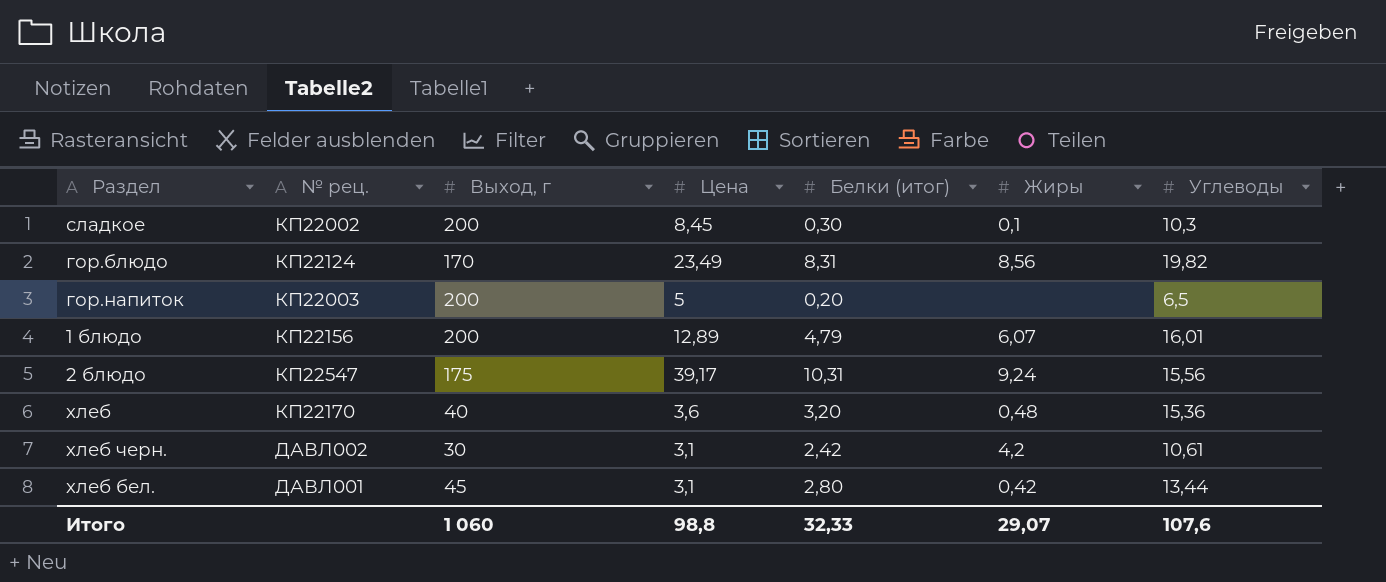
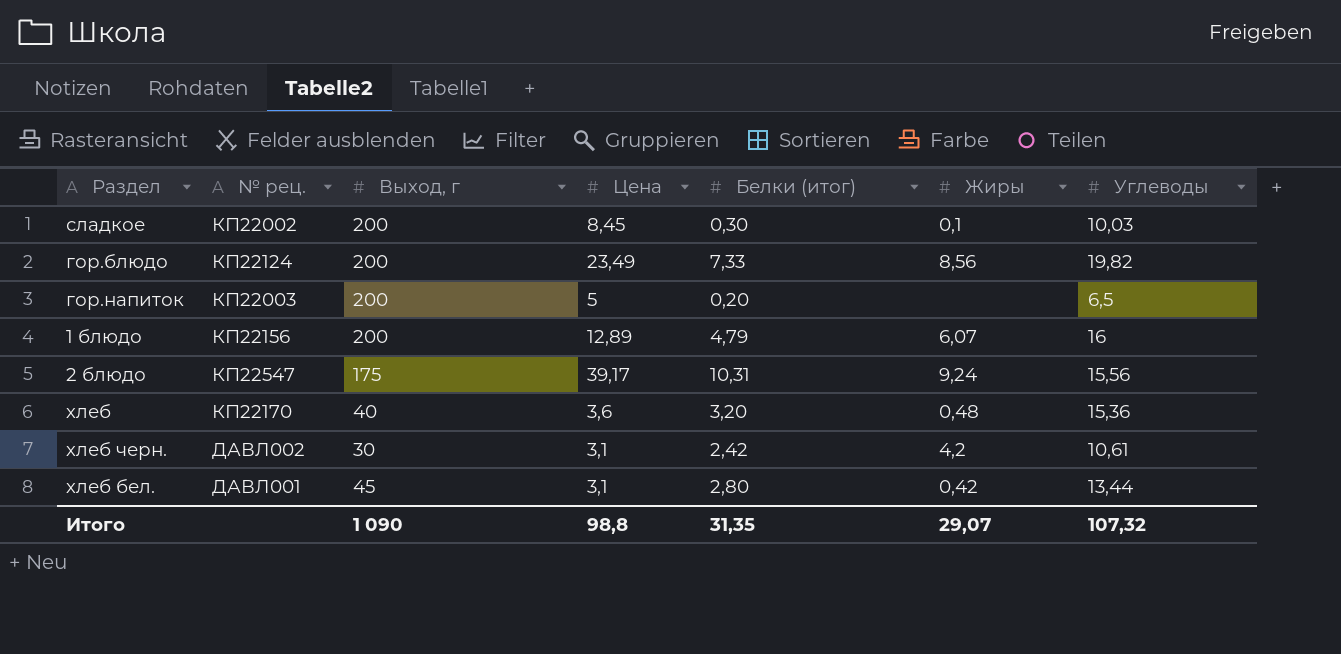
сладкое | Углеводы: 10,3 -> 10,03
гор.блюдо | Выход, г: 170 -> 200
гор.блюдо | Белки (итог): 8,31 -> 7,33
1 блюдо | Углеводы: 16,01 -> 16
Итого | Выход, г: 1 060 -> 1 090
Итого | Белки (итог): 32,33 -> 31,35
Итого | Углеводы: 107,6 -> 107,32

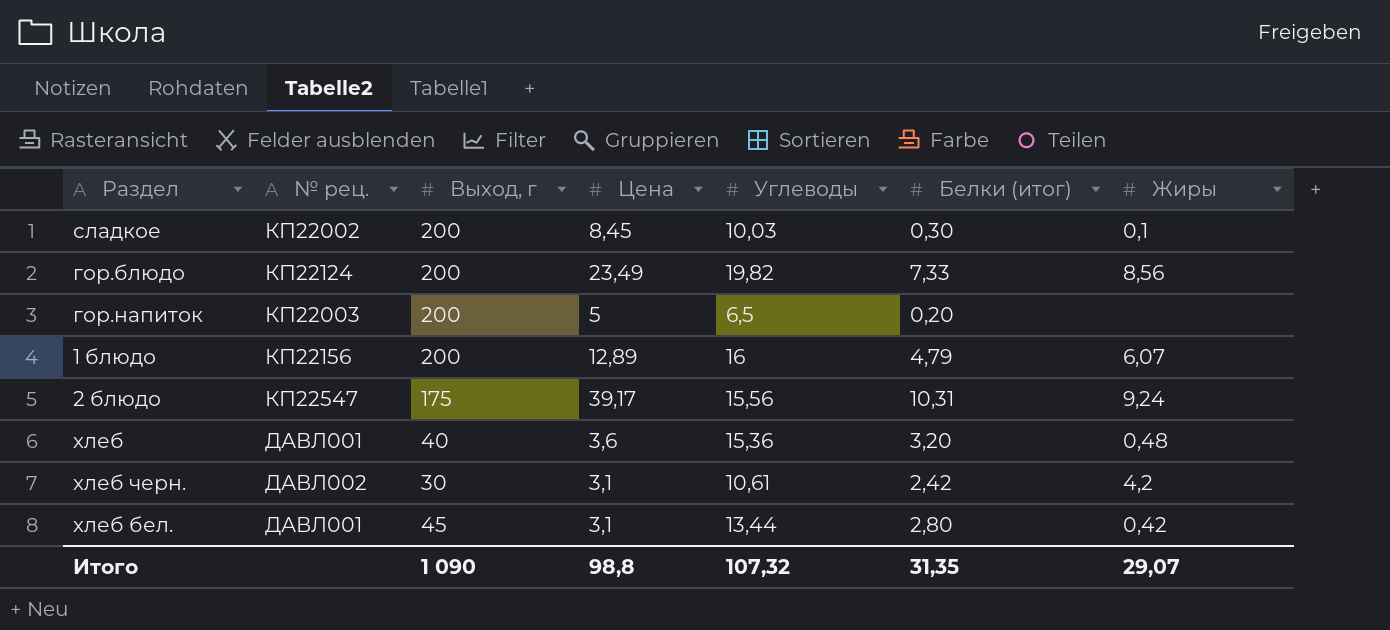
column Углеводы | position: 7 -> 5
хлеб | № рец.: КП22170 -> ДАВЛ001

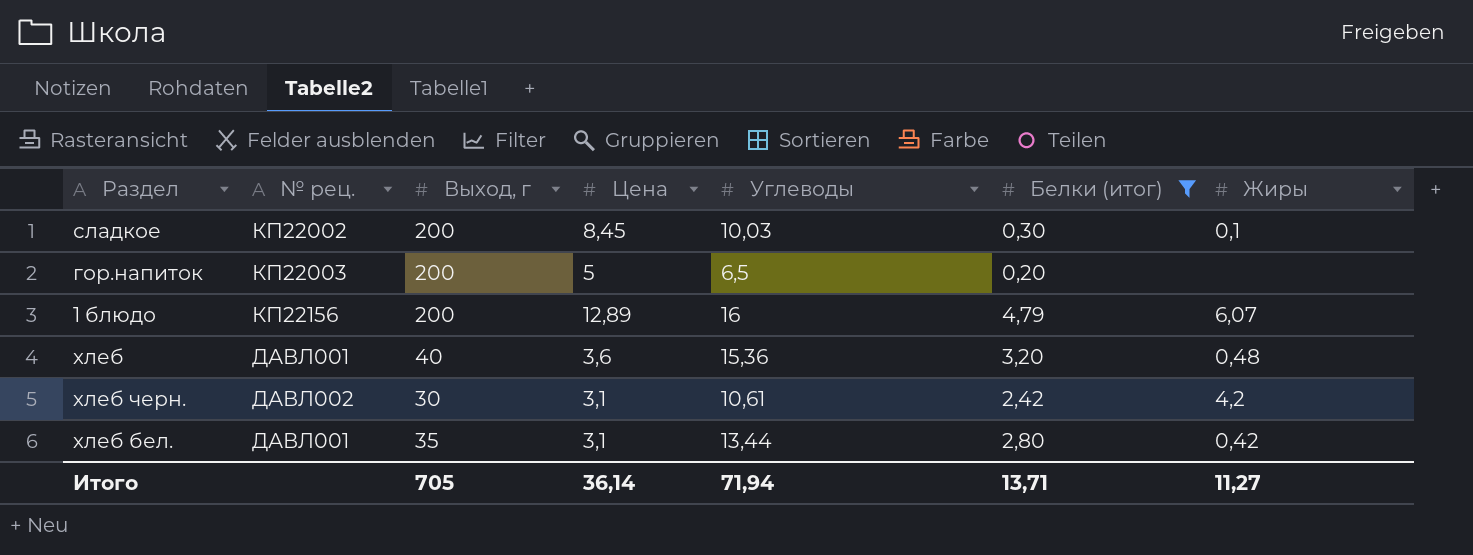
filter: none -> Белки (итог) <= 4,79
хлеб бел. | Выход, г: 45 -> 35
Итого | Выход, г: 1 090 -> 705
Итого | Цена: 98,8 -> 36,14
Итого | Углеводы: 107,32 -> 71,94
Итого | Белки (итог): 31,35 -> 13,71
Итого | Жиры: 29,07 -> 11,27

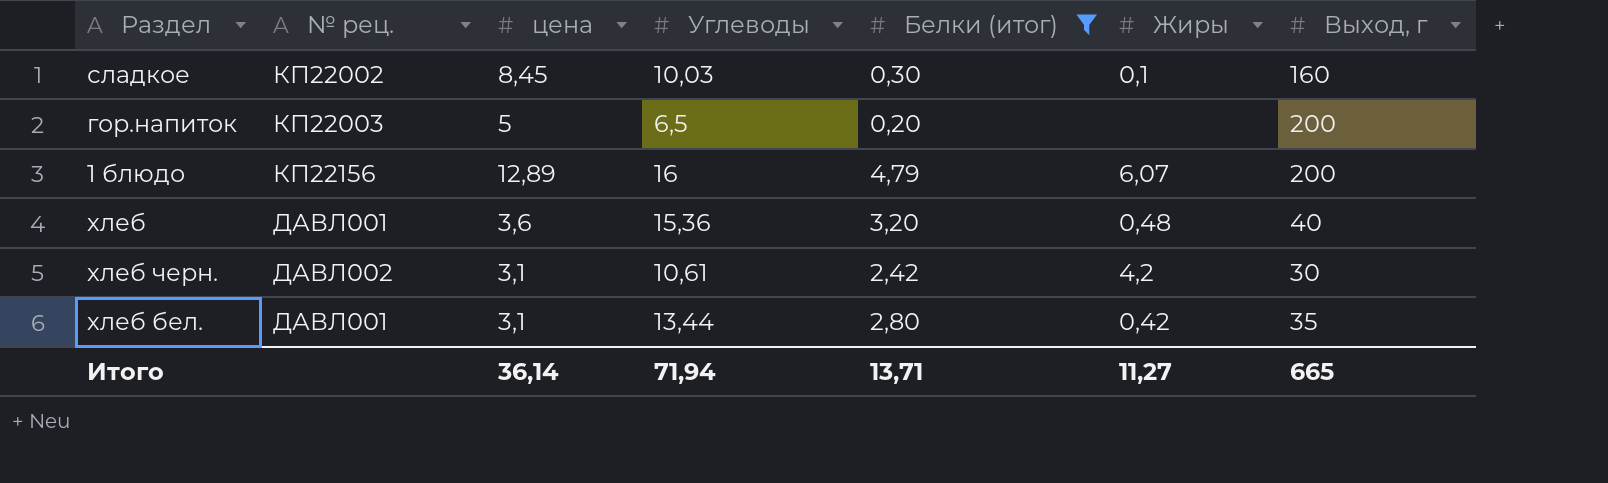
column name: Цена -> цена
column Выход, г | position: 3 -> 7
сладкое | Выход, г: 200 -> 160
Итого | Выход, г: 705 -> 665

